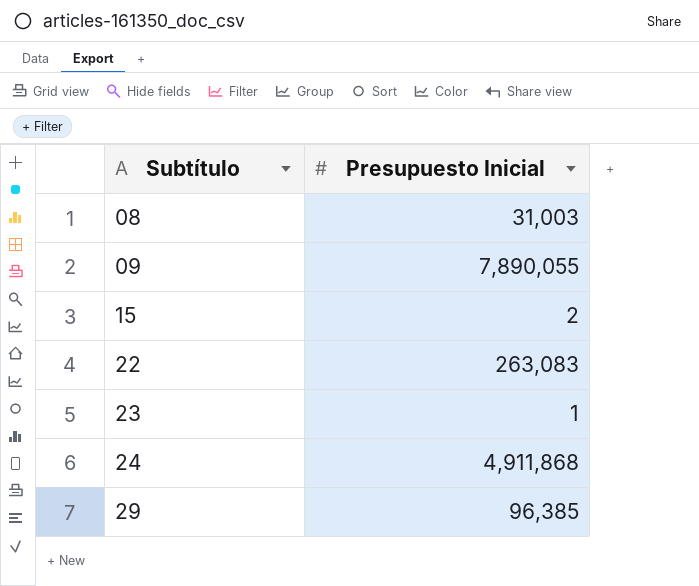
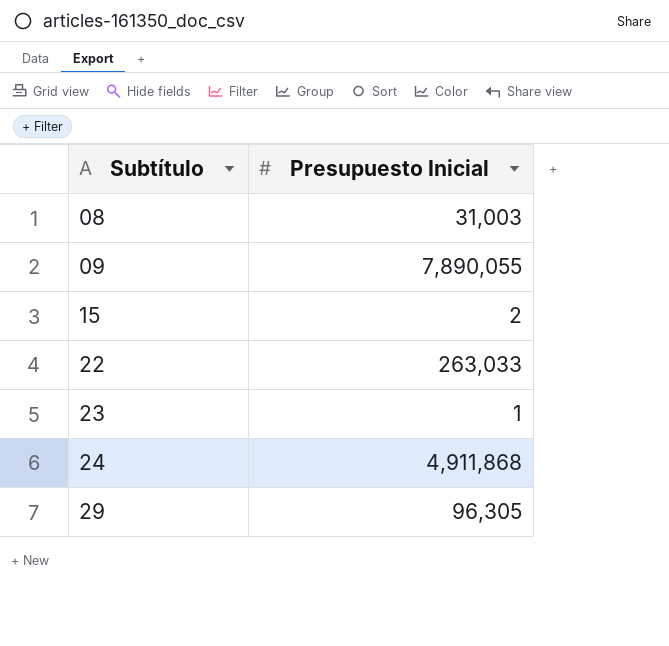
22 | Presupuesto Inicial: 263,083 -> 263,033
29 | Presupuesto Inicial: 96,385 -> 96,305

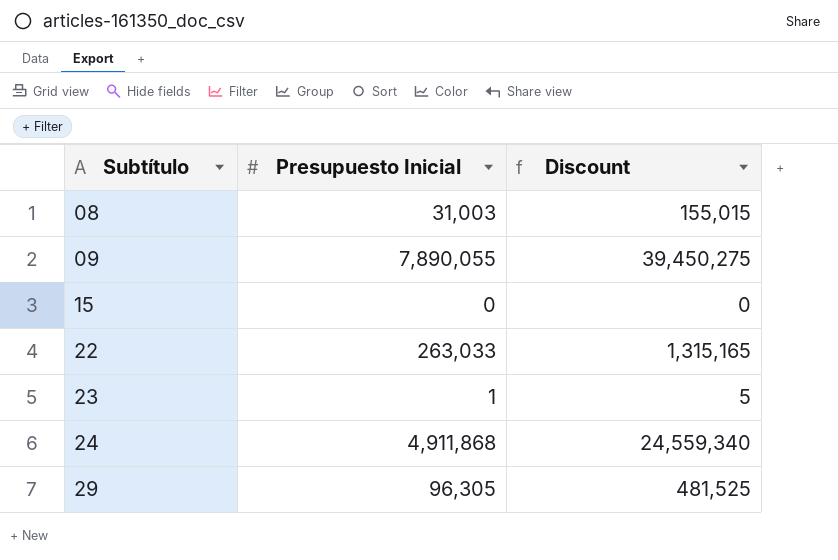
column Discount | formula: none -> [Presupuesto Inicial] * 5
15 | Presupuesto Inicial: 2 -> 0

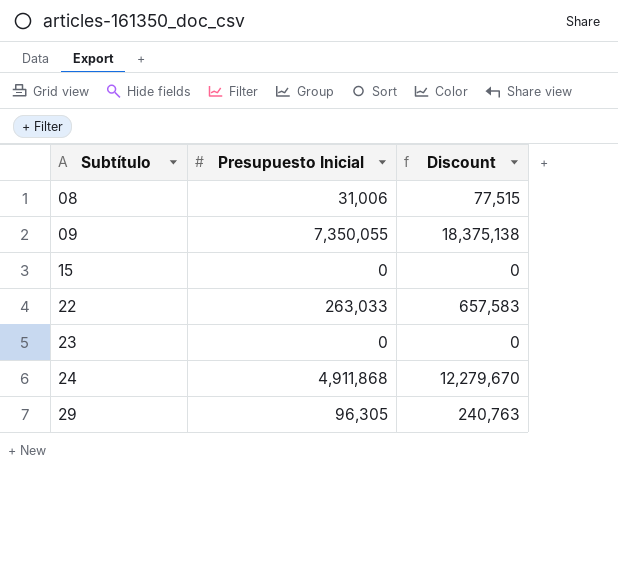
column Discount | formula: [Presupuesto Inicial] * 5 -> [Presupuesto Inicial] * 2.5
08 | Presupuesto Inicial: 31,003 -> 31,006
09 | Presupuesto Inicial: 7,890,055 -> 7,350,055
23 | Presupuesto Inicial: 1 -> 0

